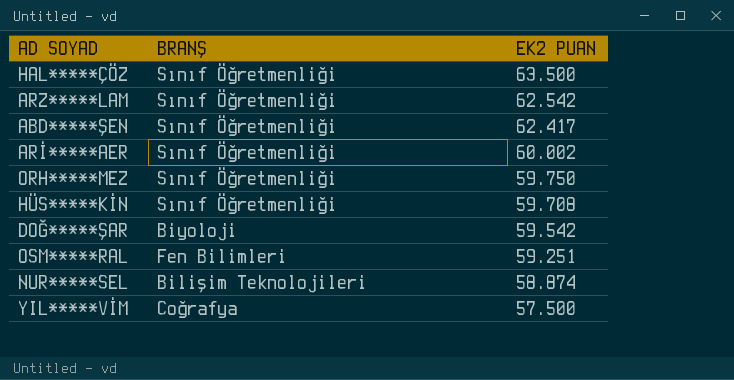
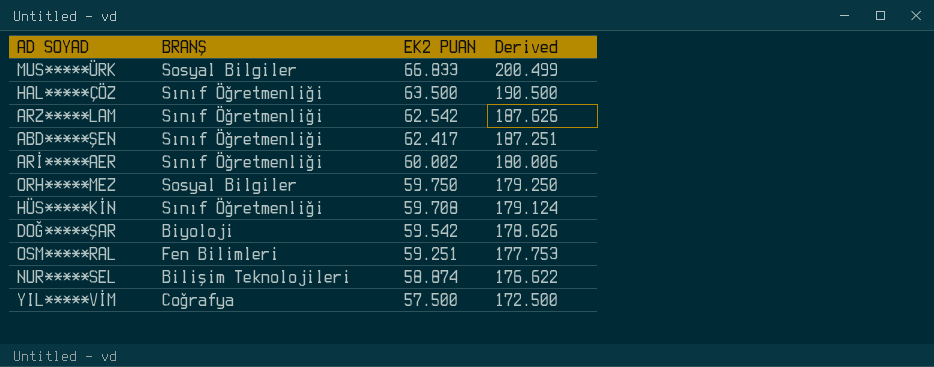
column Derived | formula: none -> [EK2 PUAN] * 3
row MUS*****ÜRK: none -> Sosyal Bilgiler | 66.833 | 200.499
ORH*****MEZ | BRANŞ: Sınıf Öğretmenliği -> Sosyal Bilgiler

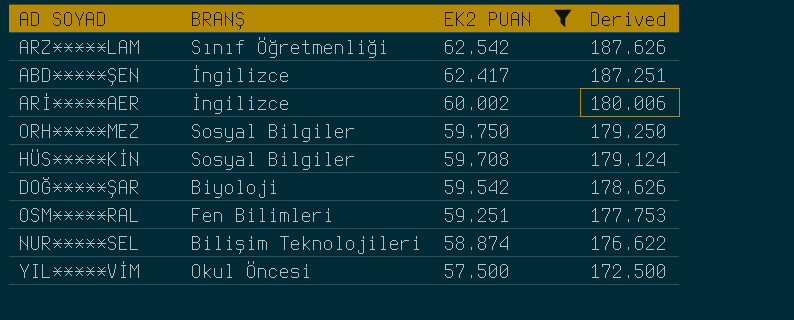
filter: none -> EK2 PUAN <= 62.542
ABD*****ŞEN | BRANŞ: Sınıf Öğretmenliği -> İngilizce
ARİ*****AER | BRANŞ: Sınıf Öğretmenliği -> İngilizce
HÜS*****KİN | BRANŞ: Sınıf Öğretmenliği -> Sosyal Bilgiler
YIL*****VİM | BRANŞ: Coğrafya -> Okul Öncesi

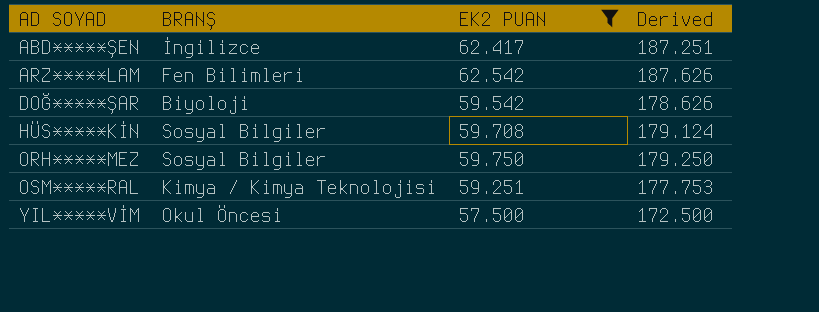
row order: EK2 PUAN descending -> AD SOYAD ascending
row ARİ*****AER: İngilizce | 60.002 | 180.006 -> none
row NUR*****SEL: Bilişim Teknolojileri | 58.874 | 176.622 -> none
ARZ*****LAM | BRANŞ: Sınıf Öğretmenliği -> Fen Bilimleri
OSM*****RAL | BRANŞ: Fen Bilimleri -> Kimya / Kimya Teknolojisi

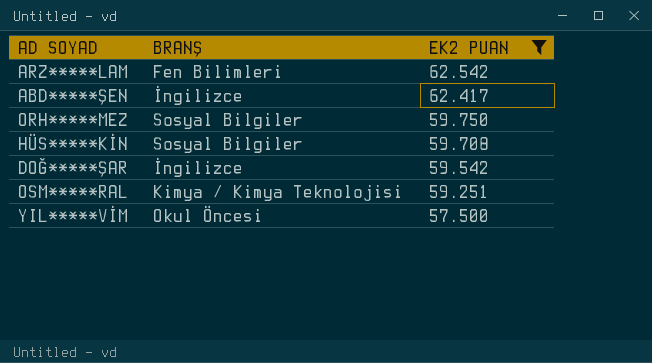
row order: AD SOYAD ascending -> EK2 PUAN descending
column Derived | formula: [EK2 PUAN] * 3 -> none
DOĞ*****ŞAR | BRANŞ: Biyoloji -> İngilizce

